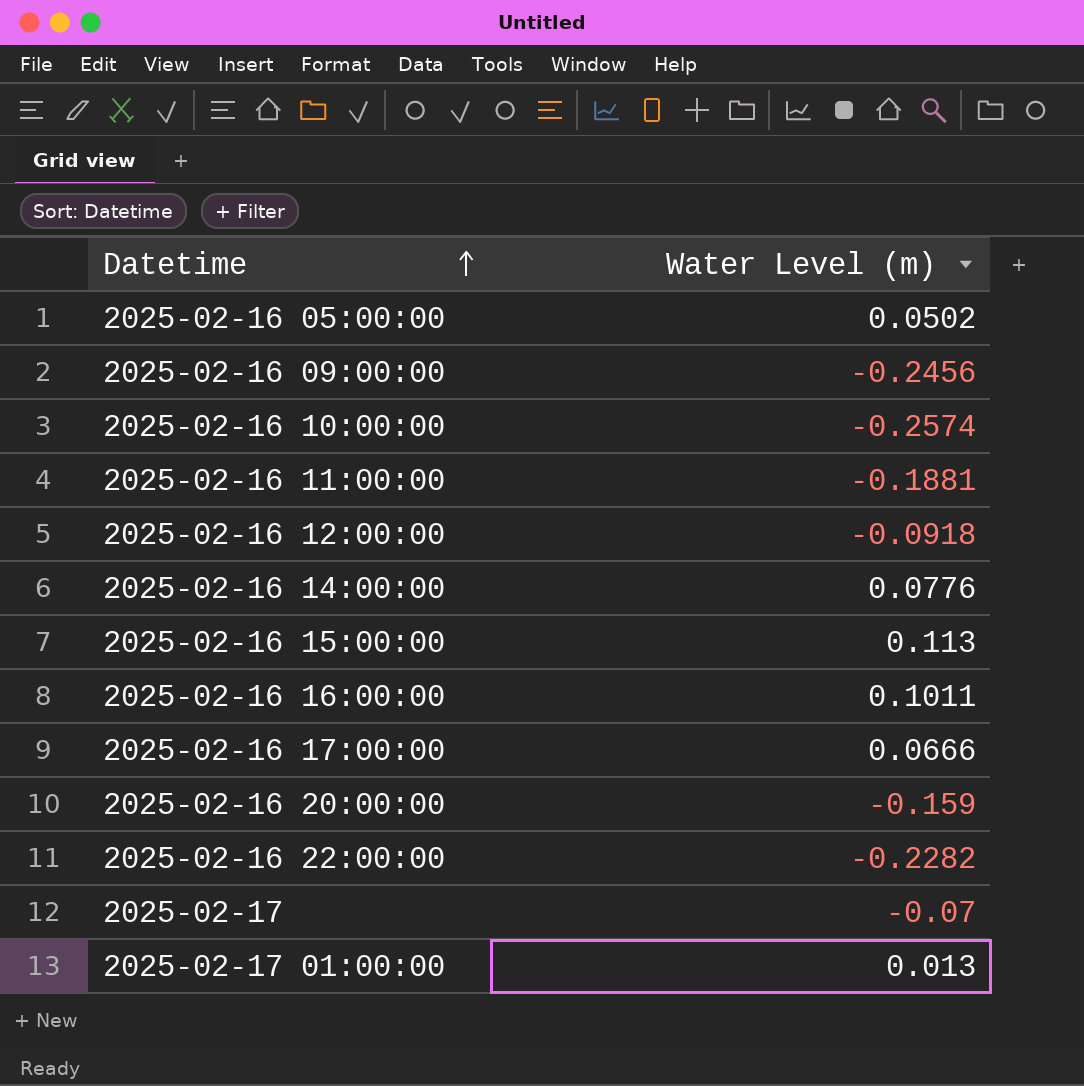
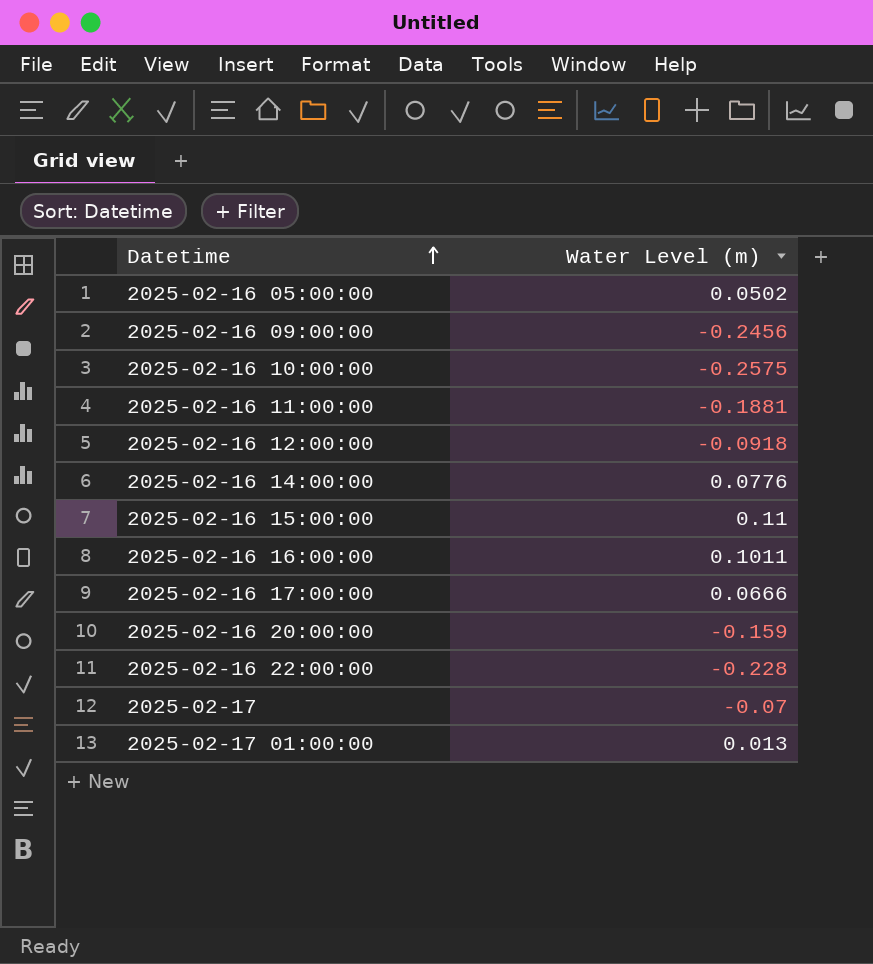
2025-02-16 10:00:00 | Water Level (m): -0.2574 -> -0.2575
2025-02-16 15:00:00 | Water Level (m): 0.113 -> 0.11
2025-02-16 22:00:00 | Water Level (m): -0.2282 -> -0.228

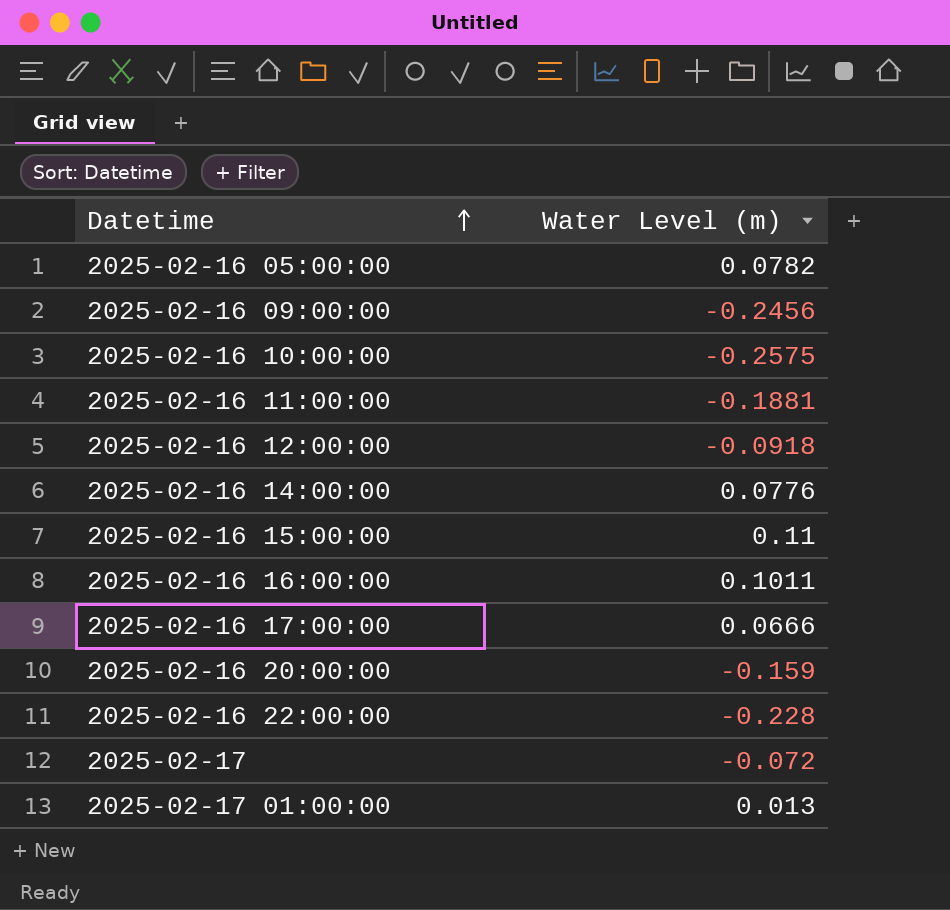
2025-02-16 05:00:00 | Water Level (m): 0.0502 -> 0.0782
2025-02-17 | Water Level (m): -0.07 -> -0.072

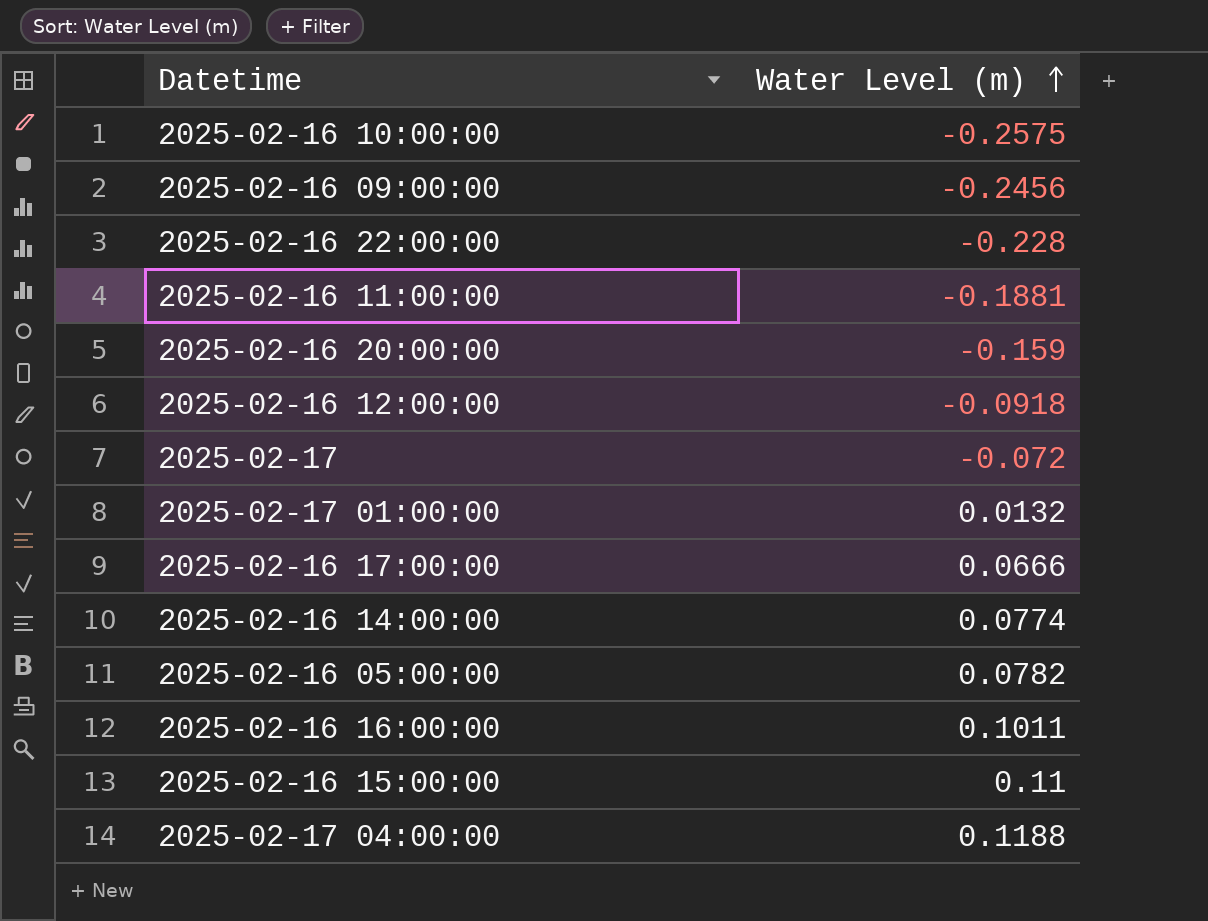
row order: Datetime ascending -> Water Level (m) ascending
2025-02-17 01:00:00 | Water Level (m): 0.013 -> 0.0132
2025-02-16 14:00:00 | Water Level (m): 0.0776 -> 0.0774
row 2025-02-17 04:00:00: none -> 0.1188

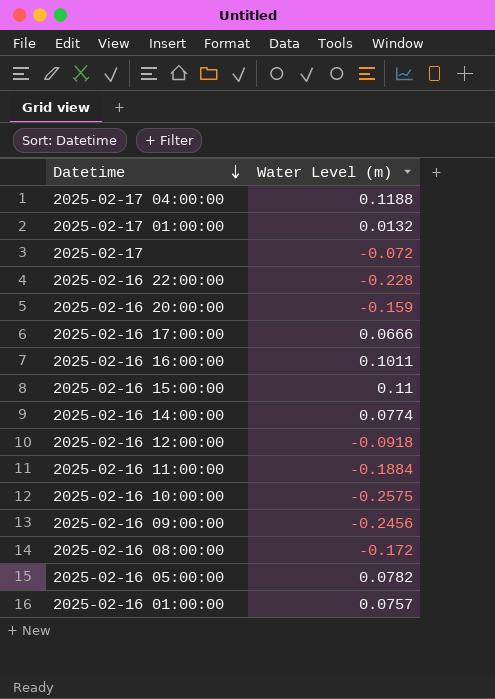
row order: Water Level (m) ascending -> Datetime descending
2025-02-16 11:00:00 | Water Level (m): -0.1881 -> -0.1884
row 2025-02-16 08:00:00: none -> -0.172
row 2025-02-16 01:00:00: none -> 0.0757

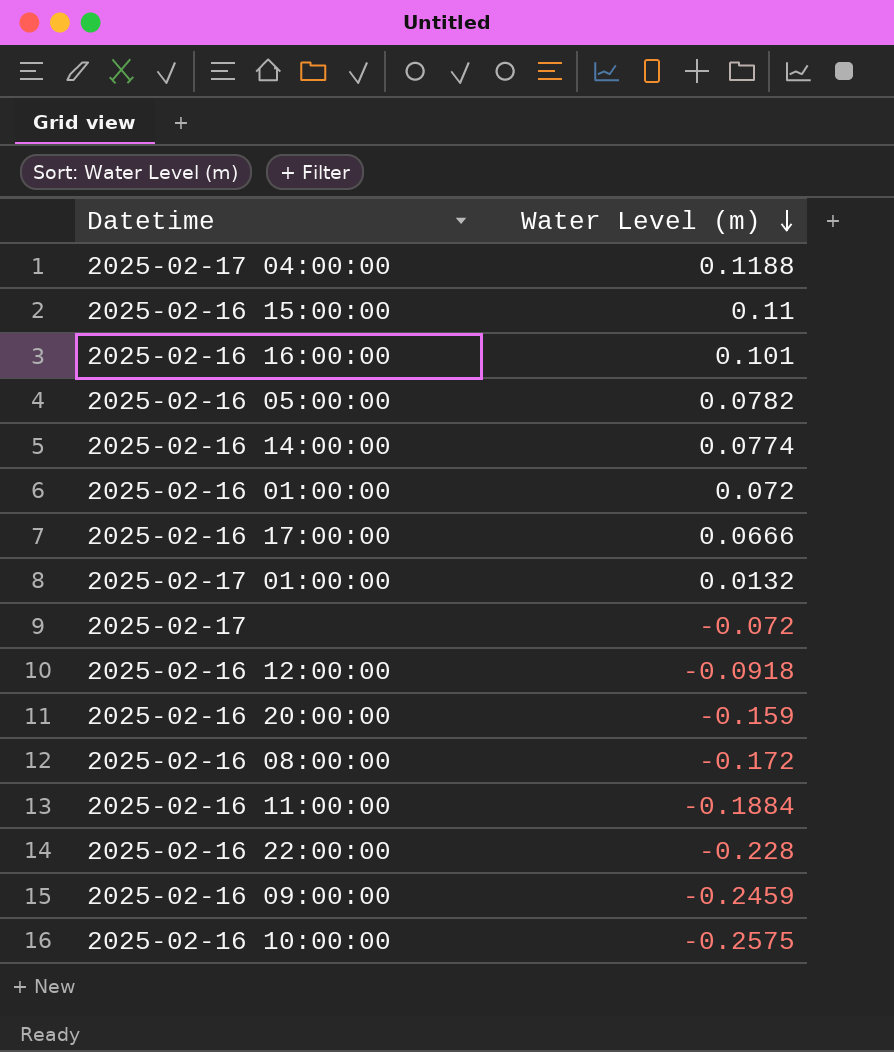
row order: Datetime descending -> Water Level (m) descending
2025-02-16 16:00:00 | Water Level (m): 0.1011 -> 0.101
2025-02-16 01:00:00 | Water Level (m): 0.0757 -> 0.072
2025-02-16 09:00:00 | Water Level (m): -0.2456 -> -0.2459

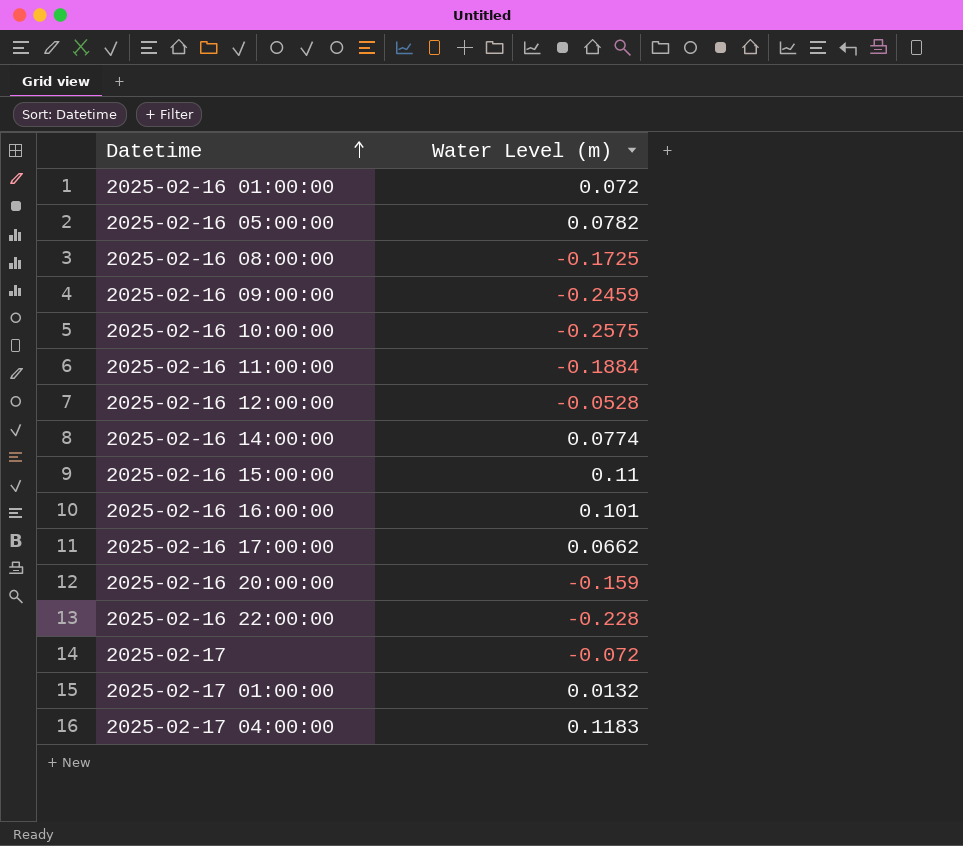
row order: Water Level (m) descending -> Datetime ascending
2025-02-16 08:00:00 | Water Level (m): -0.172 -> -0.1725
2025-02-16 12:00:00 | Water Level (m): -0.0918 -> -0.0528
2025-02-16 17:00:00 | Water Level (m): 0.0666 -> 0.0662
2025-02-17 04:00:00 | Water Level (m): 0.1188 -> 0.1183

